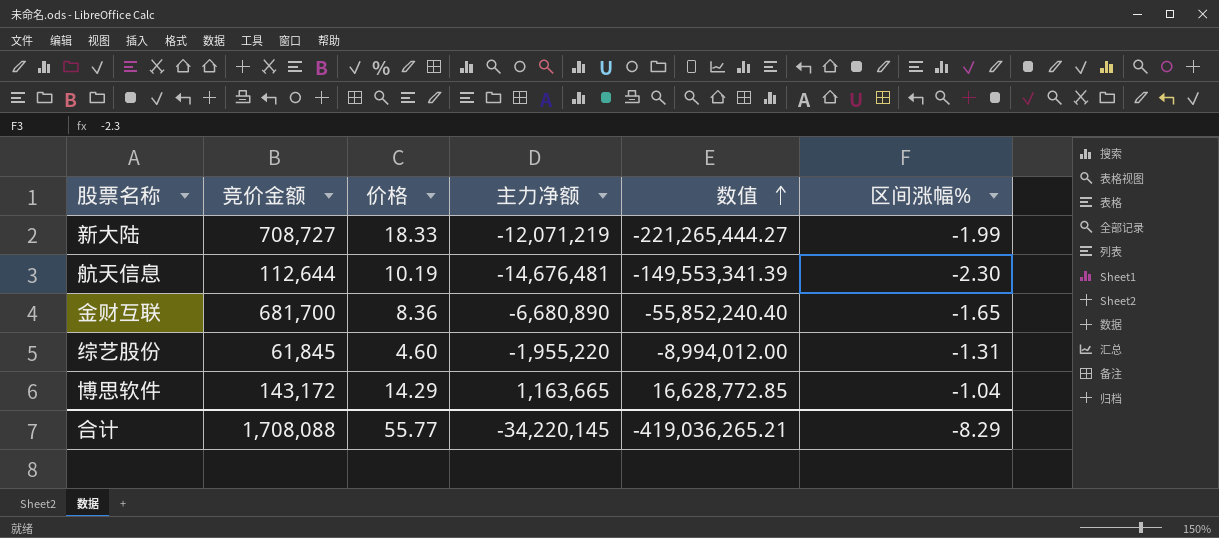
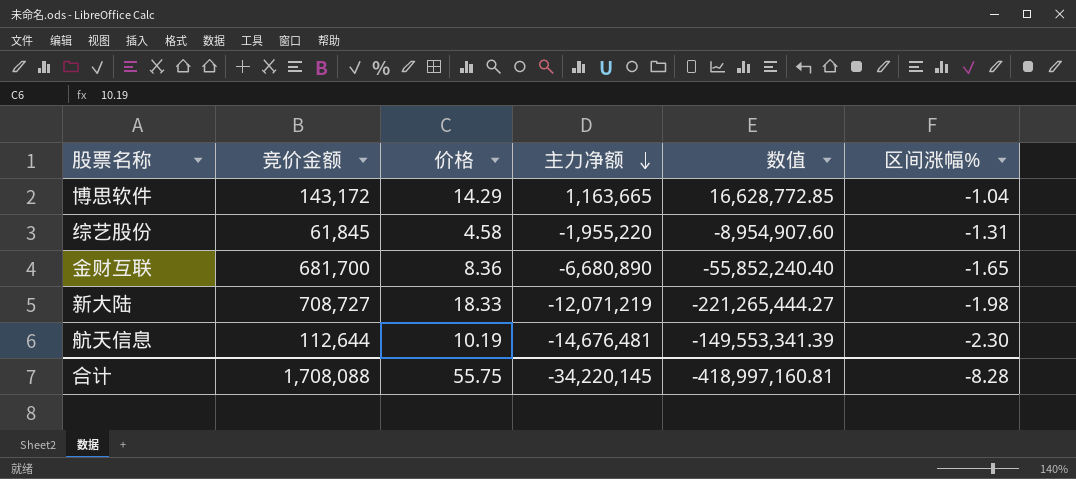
row order: 数值 ascending -> 主力净额 descending
综艺股份 | 价格: 4.60 -> 4.58
综艺股份 | 数值: -8,994,012.00 -> -8,954,907.60
新大陆 | 区间涨幅%: -1.99 -> -1.98
合计 | 价格: 55.77 -> 55.75
合计 | 数值: -419,036,265.21 -> -418,997,160.81
合计 | 区间涨幅%: -8.29 -> -8.28

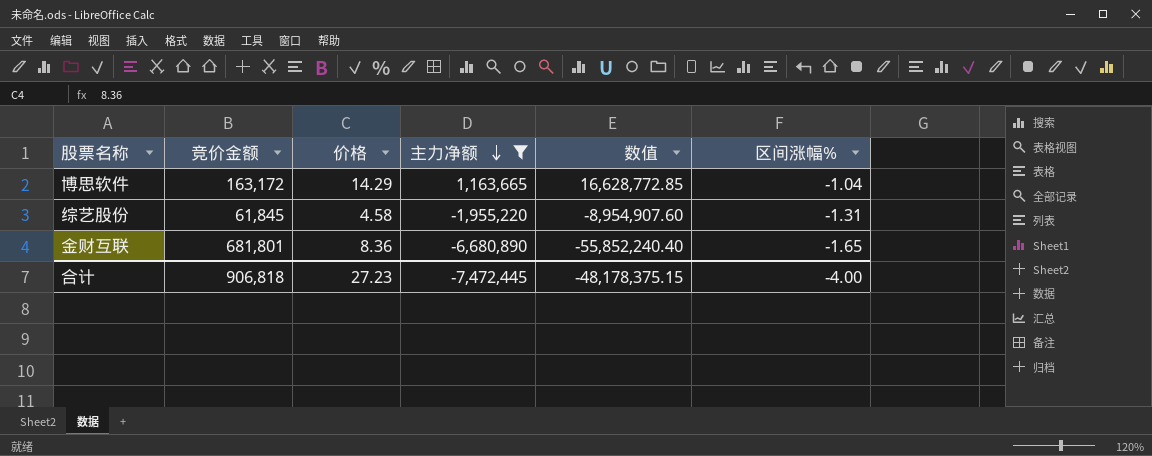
filter: none -> 主力净额 >= -6,680,890
博思软件 | 竞价金额: 143,172 -> 163,172
金财互联 | 竞价金额: 681,700 -> 681,801
合计 | 竞价金额: 1,708,088 -> 906,818
合计 | 价格: 55.75 -> 27.23
合计 | 主力净额: -34,220,145 -> -7,472,445
合计 | 数值: -418,997,160.81 -> -48,178,375.15
合计 | 区间涨幅%: -8.28 -> -4.00

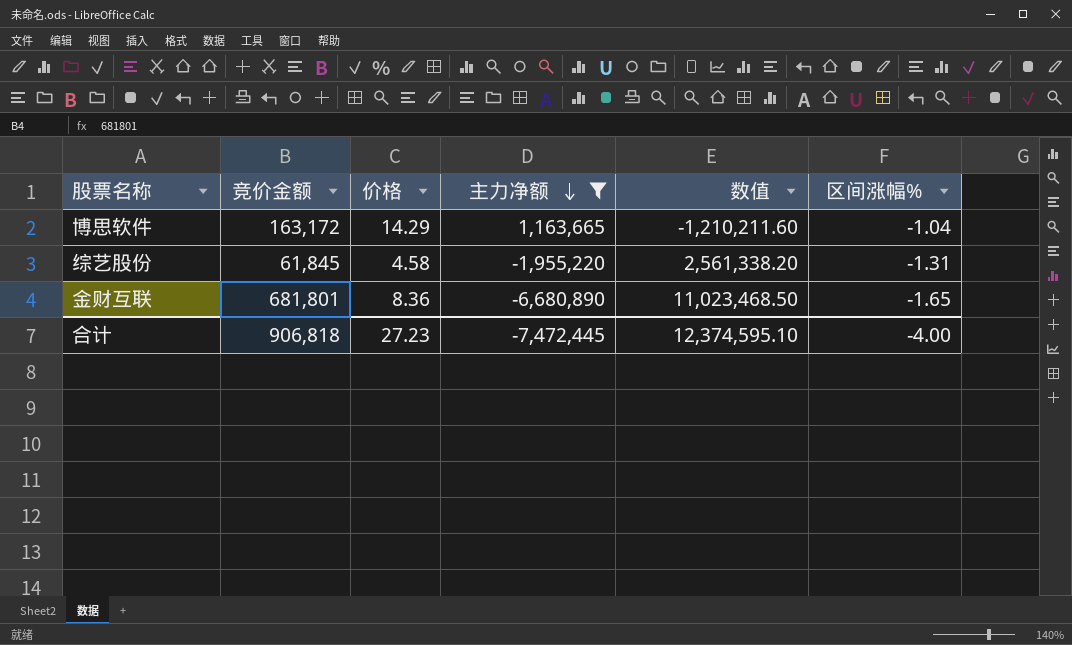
column 数值 | formula: [价格] * [主力净额] -> [主力净额] * [区间涨幅%]
合计 | 数值: -48,178,375.15 -> 12,374,595.10

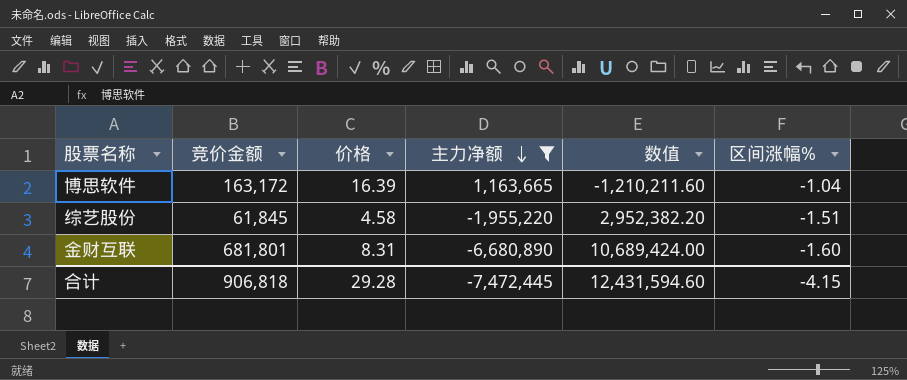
博思软件 | 价格: 14.29 -> 16.39
综艺股份 | 数值: 2,561,338.20 -> 2,952,382.20
综艺股份 | 区间涨幅%: -1.31 -> -1.51
金财互联 | 价格: 8.36 -> 8.31
金财互联 | 数值: 11,023,468.50 -> 10,689,424.00
金财互联 | 区间涨幅%: -1.65 -> -1.60
合计 | 价格: 27.23 -> 29.28
合计 | 数值: 12,374,595.10 -> 12,431,594.60
合计 | 区间涨幅%: -4.00 -> -4.15

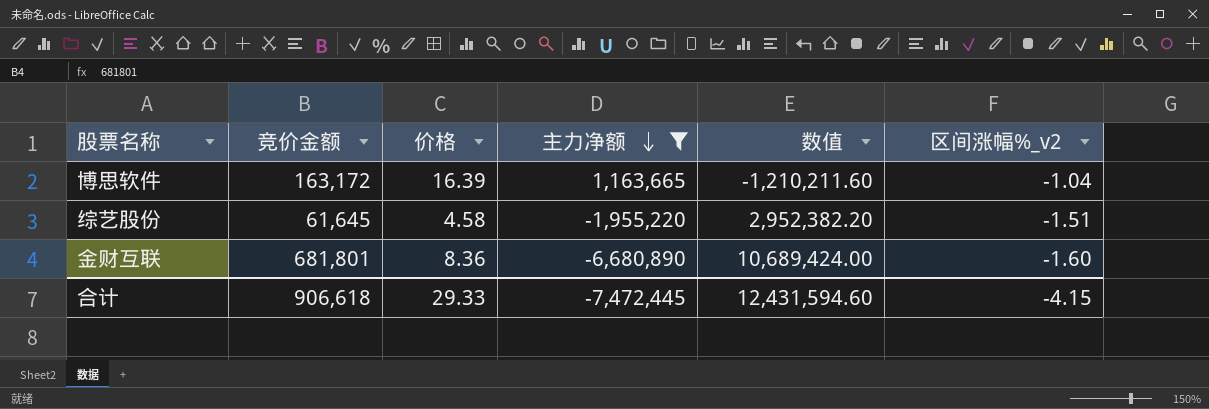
column name: 区间涨幅% -> 区间涨幅%_v2
综艺股份 | 竞价金额: 61,845 -> 61,645
金财互联 | 价格: 8.31 -> 8.36
合计 | 竞价金额: 906,818 -> 906,618
合计 | 价格: 29.28 -> 29.33

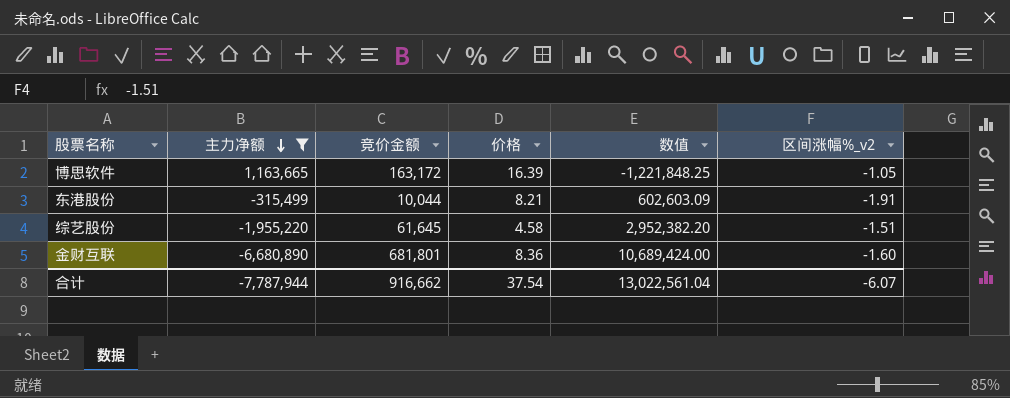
column 主力净额 | position: 4 -> 2
博思软件 | 数值: -1,210,211.60 -> -1,221,848.25
博思软件 | 区间涨幅%_v2: -1.04 -> -1.05
row 东港股份: none -> -315,499 | 10,044 | 8.21 | 602,603.09 | -1.91
合计 | 主力净额: -7,472,445 -> -7,787,944
合计 | 竞价金额: 906,618 -> 916,662
合计 | 价格: 29.33 -> 37.54
合计 | 数值: 12,431,594.60 -> 13,022,561.04
合计 | 区间涨幅%_v2: -4.15 -> -6.07

